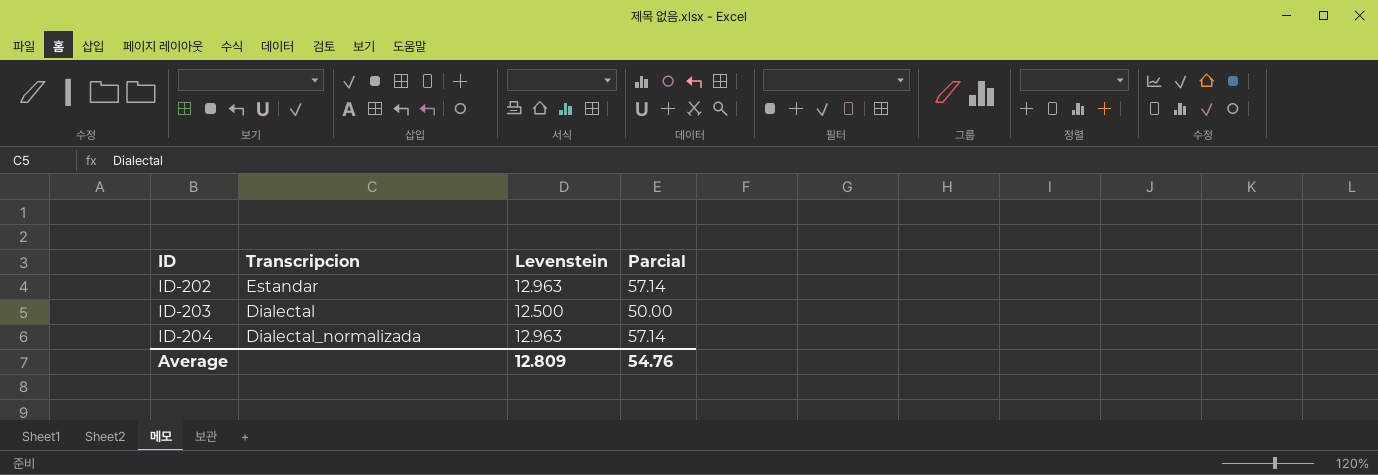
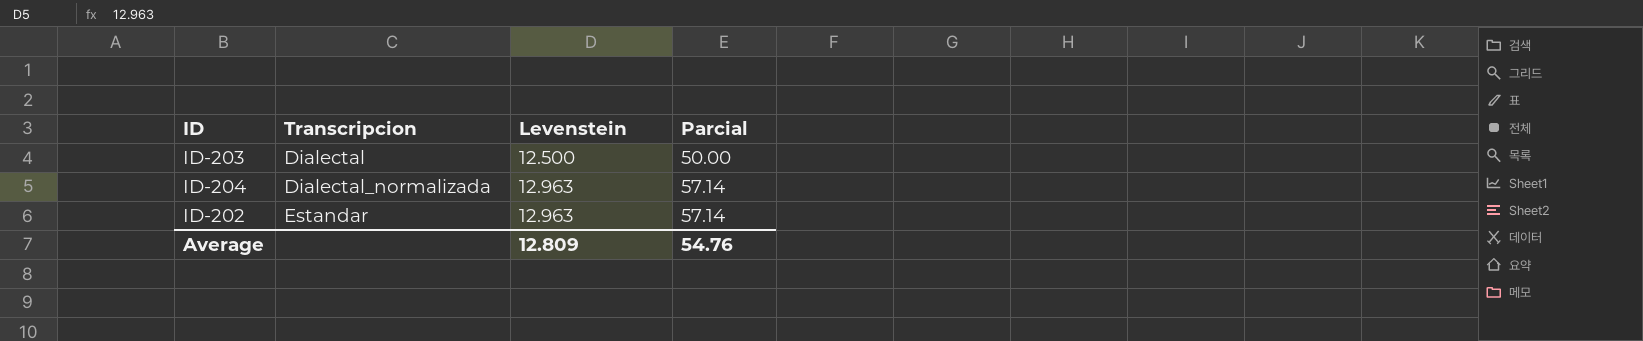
row order: ID ascending -> Transcripcion ascending

